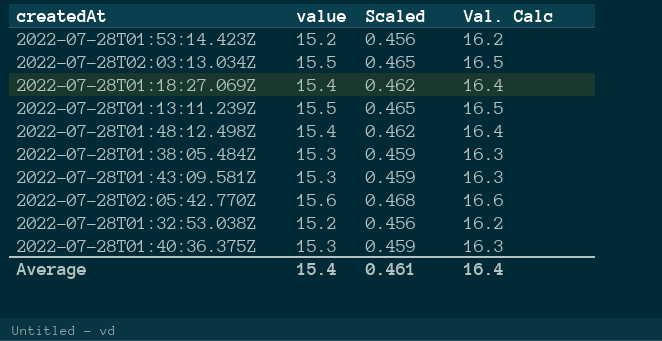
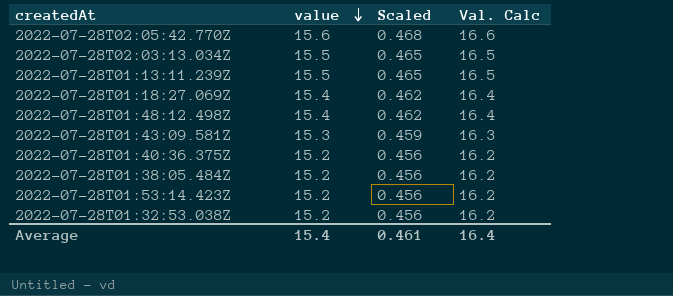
row order: none -> value descending
2022-07-28T01:40:36.375Z | value: 15.3 -> 15.2
2022-07-28T01:40:36.375Z | Scaled: 0.459 -> 0.456
2022-07-28T01:40:36.375Z | Val. Calc: 16.3 -> 16.2
2022-07-28T01:38:05.484Z | value: 15.3 -> 15.2
2022-07-28T01:38:05.484Z | Scaled: 0.459 -> 0.456
2022-07-28T01:38:05.484Z | Val. Calc: 16.3 -> 16.2

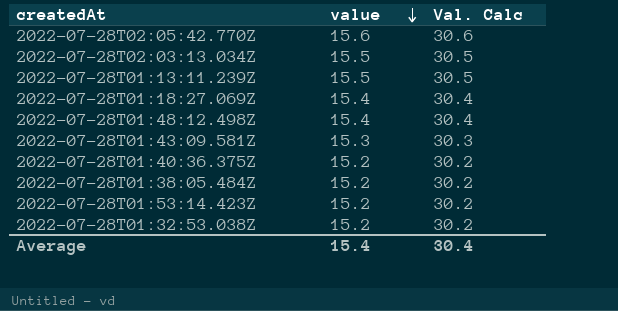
column Scaled | formula: [value] * 0.03 -> none
column Val. Calc | formula: [value] + 1 -> [value] + 15
Average | Val. Calc: 16.4 -> 30.4

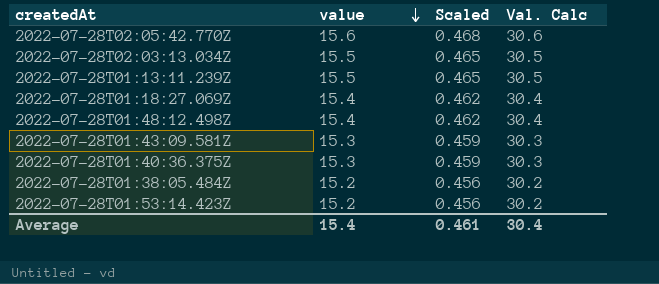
column Scaled | formula: none -> [value] * 0.03
row 2022-07-28T01:32:53.038Z: 15.2 | 30.2 -> none
2022-07-28T01:40:36.375Z | value: 15.2 -> 15.3
2022-07-28T01:40:36.375Z | Val. Calc: 30.2 -> 30.3

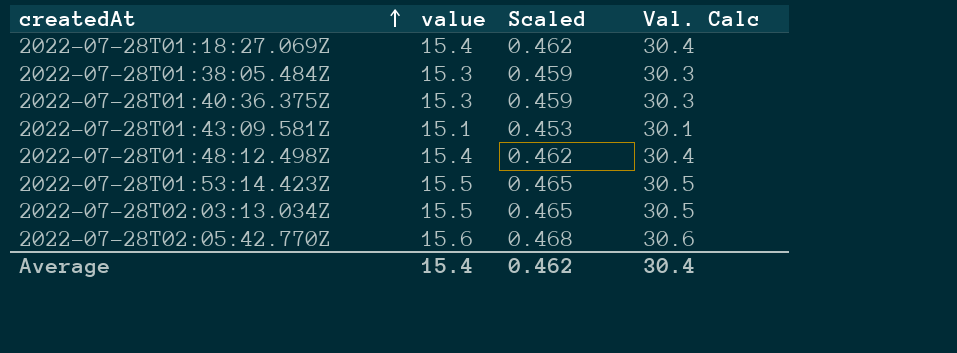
row order: value descending -> createdAt ascending
row 2022-07-28T01:13:11.239Z: 15.5 | 0.465 | 30.5 -> none
2022-07-28T01:38:05.484Z | value: 15.2 -> 15.3
2022-07-28T01:38:05.484Z | Scaled: 0.456 -> 0.459
2022-07-28T01:38:05.484Z | Val. Calc: 30.2 -> 30.3
2022-07-28T01:43:09.581Z | value: 15.3 -> 15.1
2022-07-28T01:43:09.581Z | Scaled: 0.459 -> 0.453
2022-07-28T01:43:09.581Z | Val. Calc: 30.3 -> 30.1
2022-07-28T01:53:14.423Z | value: 15.2 -> 15.5
2022-07-28T01:53:14.423Z | Scaled: 0.456 -> 0.465
2022-07-28T01:53:14.423Z | Val. Calc: 30.2 -> 30.5
Average | Scaled: 0.461 -> 0.462

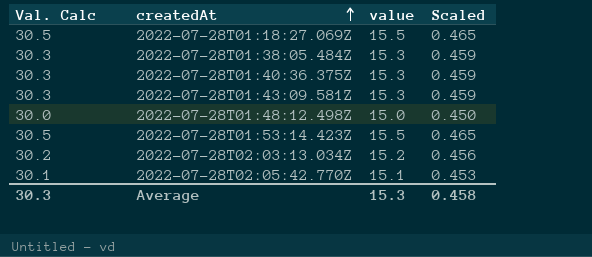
column Val. Calc | position: 4 -> 1
2022-07-28T01:18:27.069Z | Val. Calc: 30.4 -> 30.5
2022-07-28T01:18:27.069Z | value: 15.4 -> 15.5
2022-07-28T01:18:27.069Z | Scaled: 0.462 -> 0.465
2022-07-28T01:43:09.581Z | Val. Calc: 30.1 -> 30.3
2022-07-28T01:43:09.581Z | value: 15.1 -> 15.3
2022-07-28T01:43:09.581Z | Scaled: 0.453 -> 0.459
2022-07-28T01:48:12.498Z | Val. Calc: 30.4 -> 30.0
2022-07-28T01:48:12.498Z | value: 15.4 -> 15.0
2022-07-28T01:48:12.498Z | Scaled: 0.462 -> 0.450
2022-07-28T02:03:13.034Z | Val. Calc: 30.5 -> 30.2
2022-07-28T02:03:13.034Z | value: 15.5 -> 15.2
2022-07-28T02:03:13.034Z | Scaled: 0.465 -> 0.456
2022-07-28T02:05:42.770Z | Val. Calc: 30.6 -> 30.1
2022-07-28T02:05:42.770Z | value: 15.6 -> 15.1
2022-07-28T02:05:42.770Z | Scaled: 0.468 -> 0.453
Average | Val. Calc: 30.4 -> 30.3
Average | value: 15.4 -> 15.3
Average | Scaled: 0.462 -> 0.458

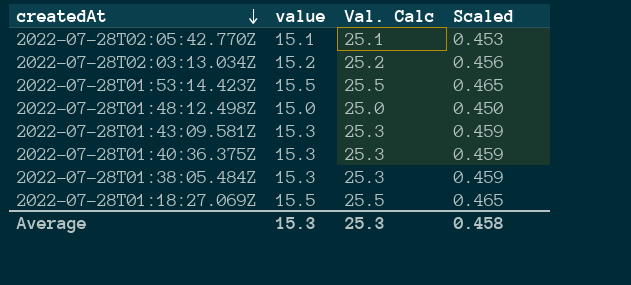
row order: createdAt ascending -> createdAt descending
column Val. Calc | formula: [value] + 15 -> [value] + 10
column Val. Calc | position: 1 -> 3
Average | Val. Calc: 30.3 -> 25.3

